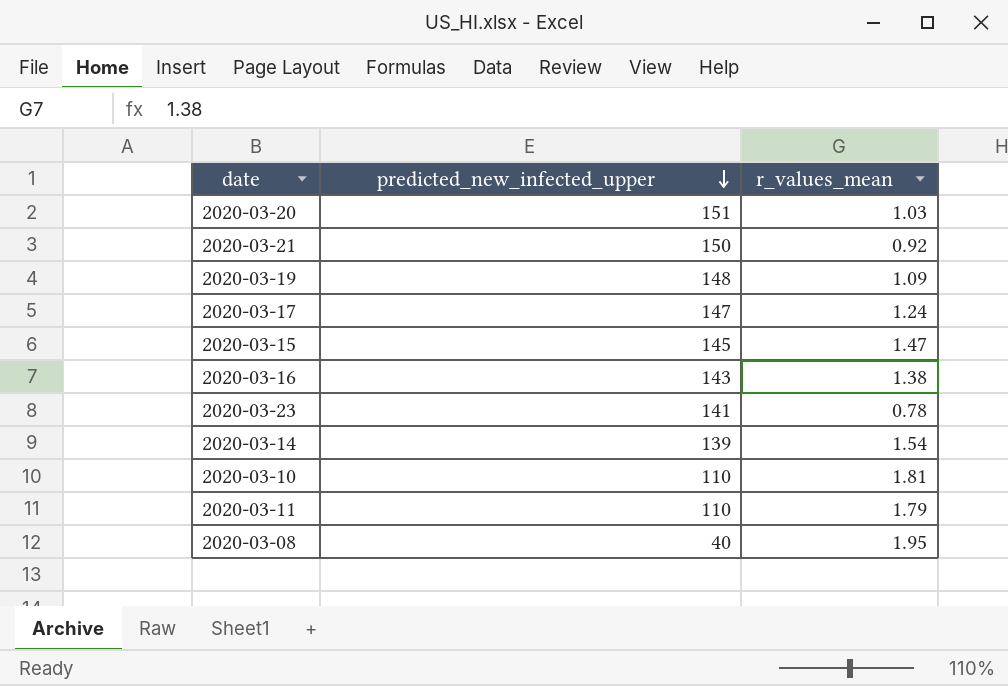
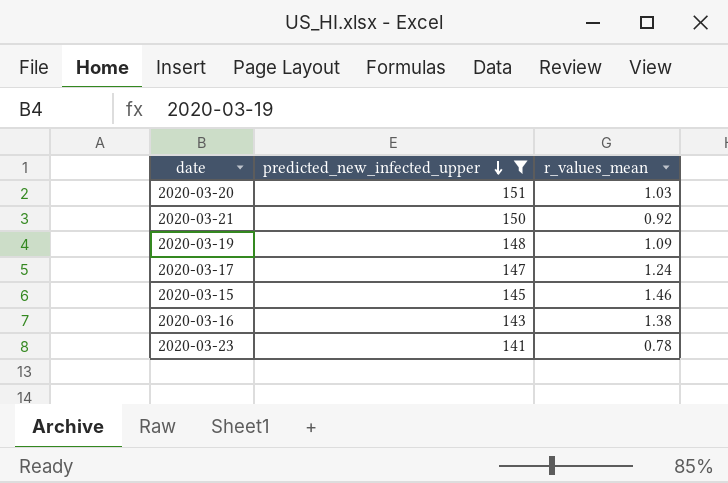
filter: none -> predicted_new_infected_upper >= 141
2020-03-15 | r_values_mean: 1.47 -> 1.46

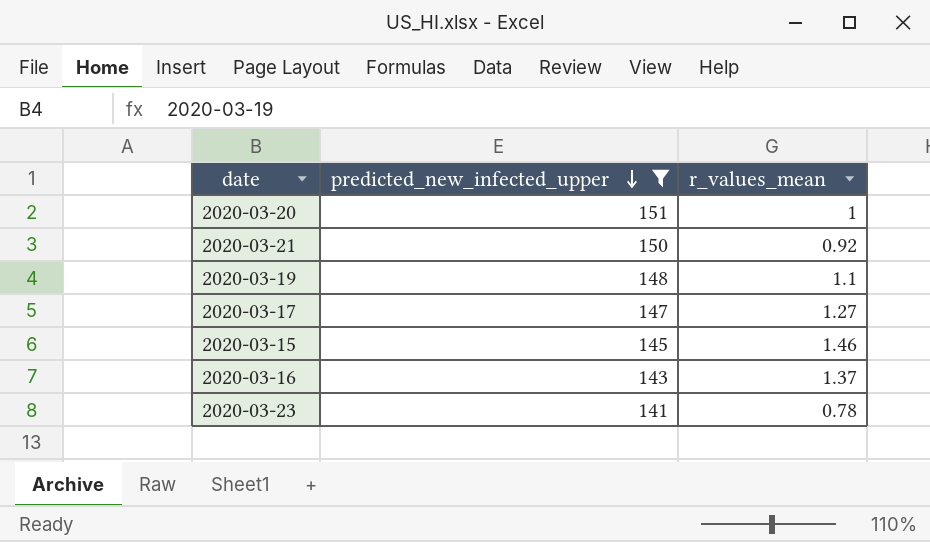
2020-03-20 | r_values_mean: 1.03 -> 1
2020-03-19 | r_values_mean: 1.09 -> 1.1
2020-03-17 | r_values_mean: 1.24 -> 1.27
2020-03-16 | r_values_mean: 1.38 -> 1.37

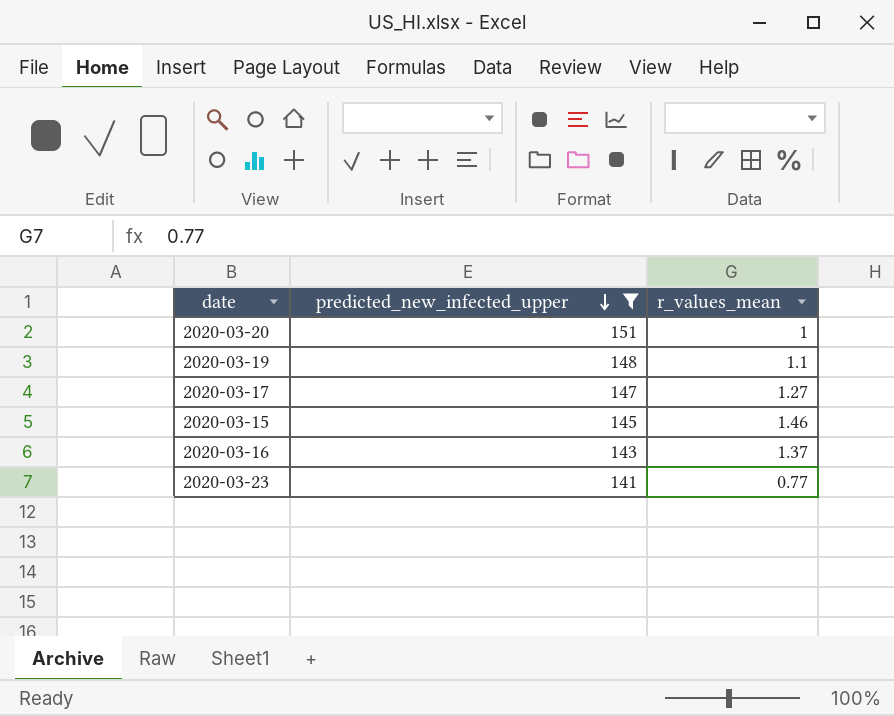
row 2020-03-21: 150 | 0.92 -> none
2020-03-23 | r_values_mean: 0.78 -> 0.77

